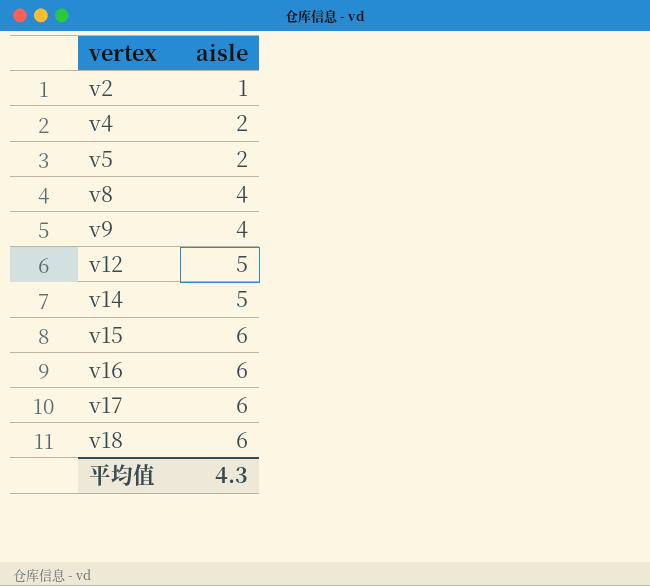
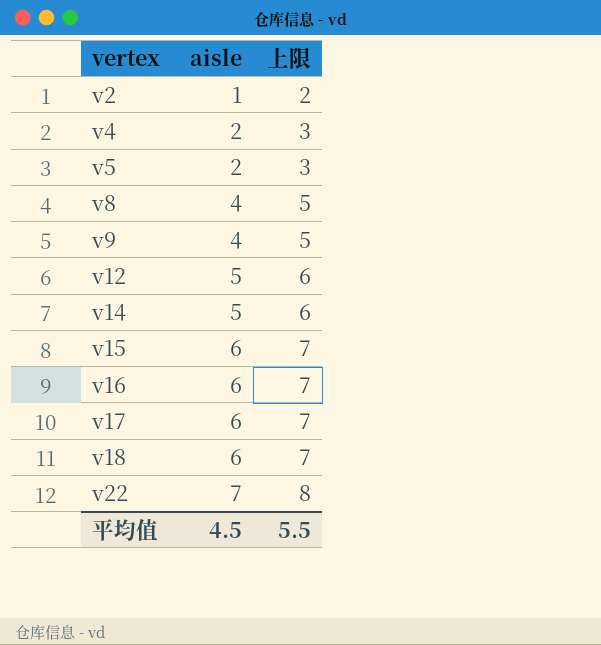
column 上限 | formula: none -> [aisle] + 1
row v22: none -> 7 | 8
平均值 | aisle: 4.3 -> 4.5

